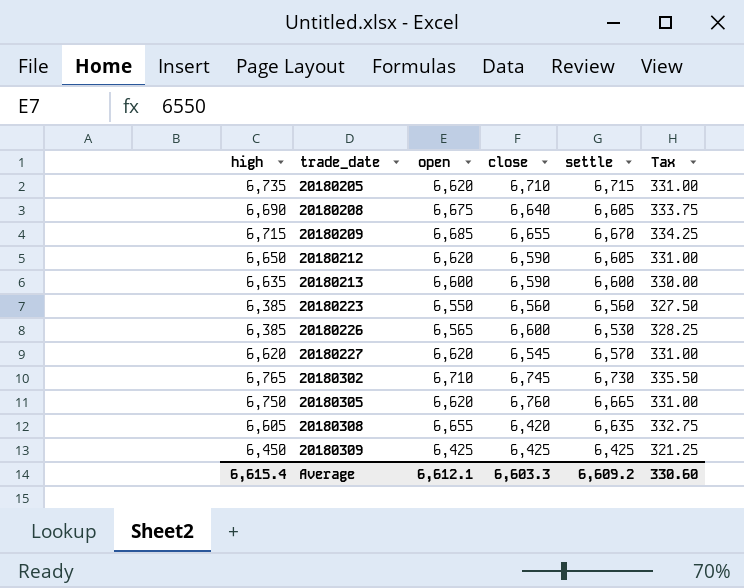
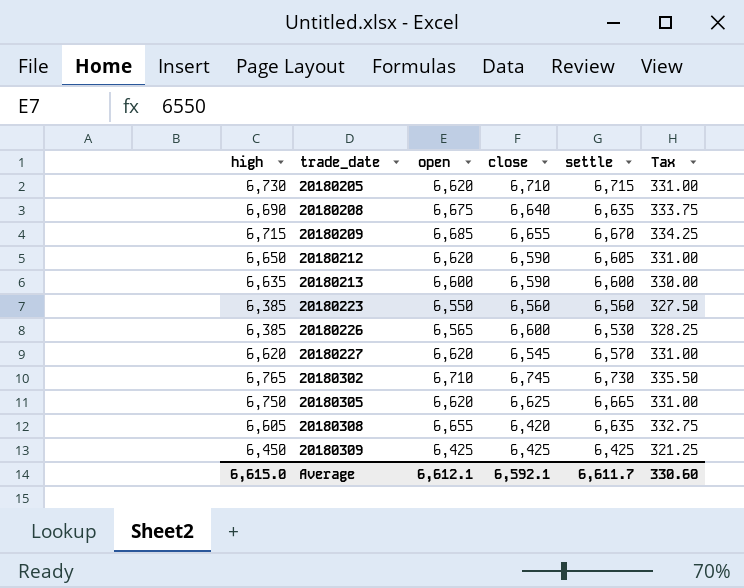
20180205 | high: 6,735 -> 6,730
20180208 | settle: 6,605 -> 6,635
20180305 | close: 6,760 -> 6,625
Average | high: 6,615.4 -> 6,615.0
Average | close: 6,603.3 -> 6,592.1
Average | settle: 6,609.2 -> 6,611.7

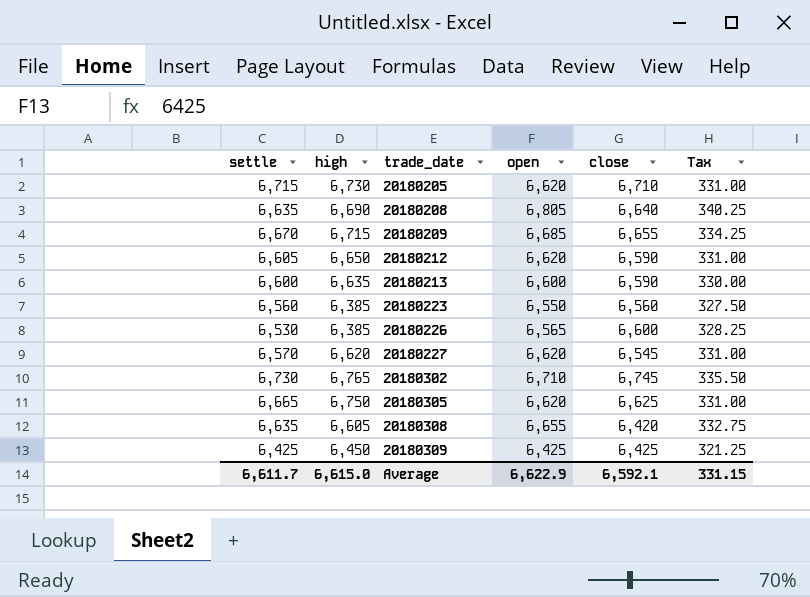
column settle | position: 5 -> 1
20180208 | open: 6,675 -> 6,805
20180208 | Tax: 333.75 -> 340.25
Average | open: 6,612.1 -> 6,622.9
Average | Tax: 330.60 -> 331.15

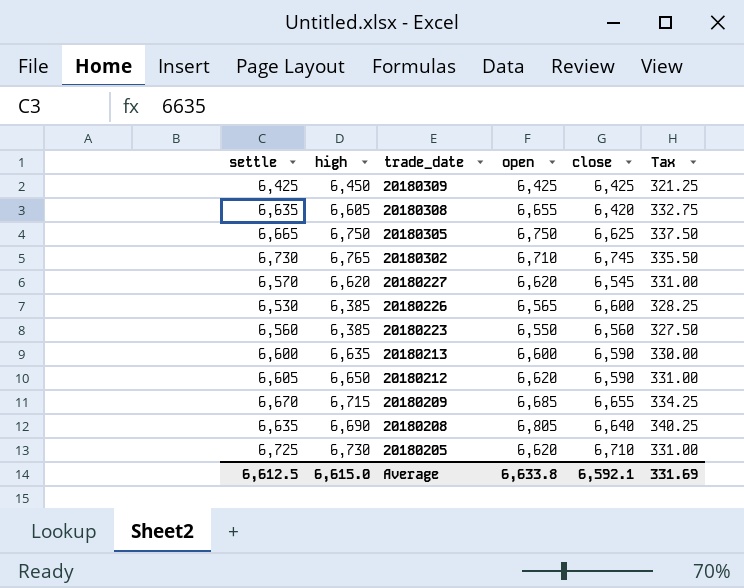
row order: trade_date ascending -> trade_date descending
20180305 | open: 6,620 -> 6,750
20180305 | Tax: 331.00 -> 337.50
20180205 | settle: 6,715 -> 6,725
Average | settle: 6,611.7 -> 6,612.5
Average | open: 6,622.9 -> 6,633.8
Average | Tax: 331.15 -> 331.69

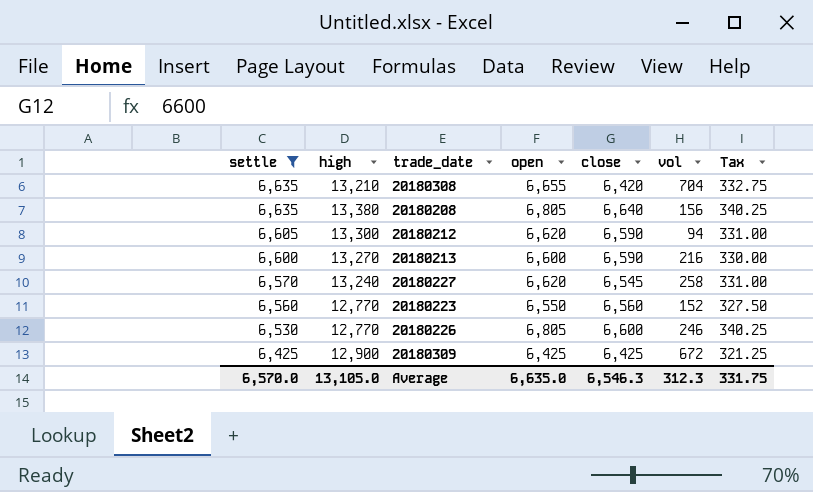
filter: none -> settle <= 6,635
row order: trade_date descending -> settle descending
column vol | position: none -> 6
20180308 | high: 6,605 -> 13,210
20180208 | high: 6,690 -> 13,380
20180212 | high: 6,650 -> 13,300
20180213 | high: 6,635 -> 13,270
20180227 | high: 6,620 -> 13,240
20180223 | high: 6,385 -> 12,770
20180226 | high: 6,385 -> 12,770
20180226 | open: 6,565 -> 6,805
20180226 | Tax: 328.25 -> 340.25
20180309 | high: 6,450 -> 12,900
Average | settle: 6,612.5 -> 6,570.0
Average | high: 6,615.0 -> 13,105.0
Average | open: 6,633.8 -> 6,635.0
Average | close: 6,592.1 -> 6,546.3
Average | Tax: 331.69 -> 331.75

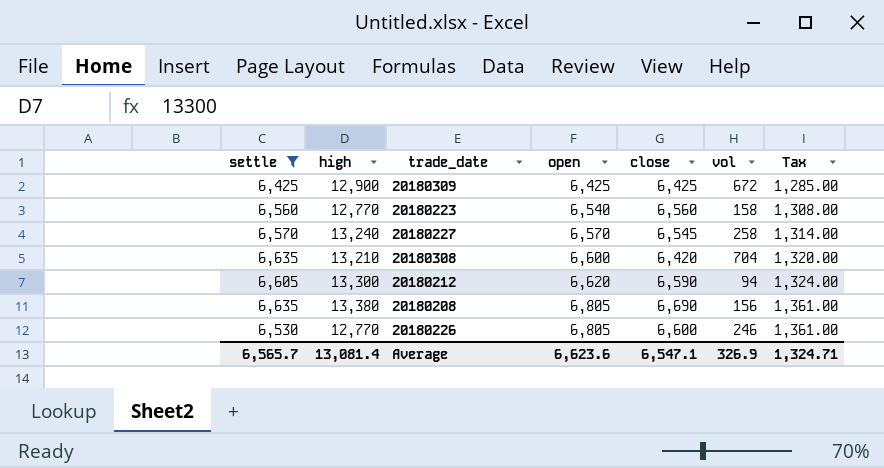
row order: settle descending -> open ascending
column Tax | formula: [open] * 0.05 -> [open] * 0.2
row 20180213: 6,600 | 13,270 | 6,600 | 6,590 | 216 | 330.00 -> none
20180223 | open: 6,550 -> 6,540
20180223 | vol: 152 -> 158
20180227 | open: 6,620 -> 6,570
20180308 | open: 6,655 -> 6,600
20180208 | close: 6,640 -> 6,690
Average | settle: 6,570.0 -> 6,565.7
Average | high: 13,105.0 -> 13,081.4
Average | open: 6,635.0 -> 6,623.6
Average | close: 6,546.3 -> 6,547.1
Average | vol: 312.3 -> 326.9
Average | Tax: 331.75 -> 1,324.71

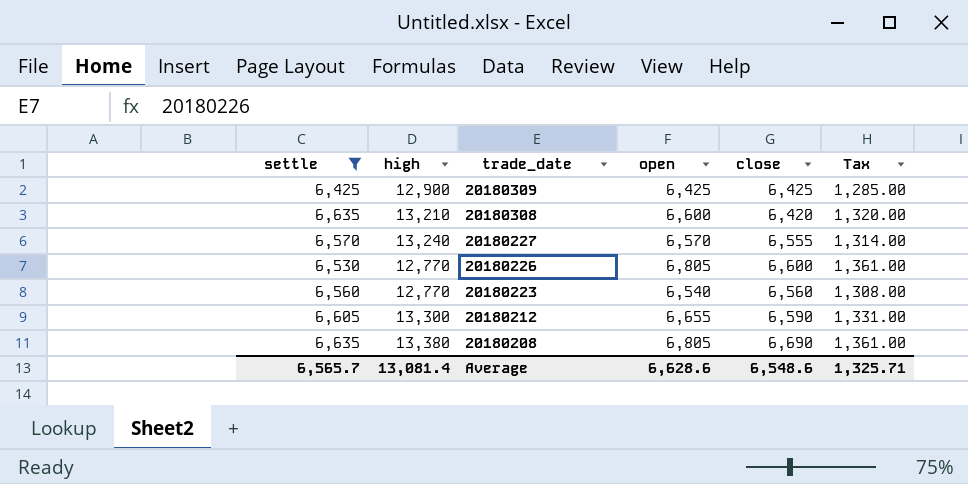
row order: open ascending -> trade_date descending
column vol | position: 6 -> none
20180227 | close: 6,545 -> 6,555
20180212 | open: 6,620 -> 6,655
20180212 | Tax: 1,324.00 -> 1,331.00
Average | open: 6,623.6 -> 6,628.6
Average | close: 6,547.1 -> 6,548.6
Average | Tax: 1,324.71 -> 1,325.71

